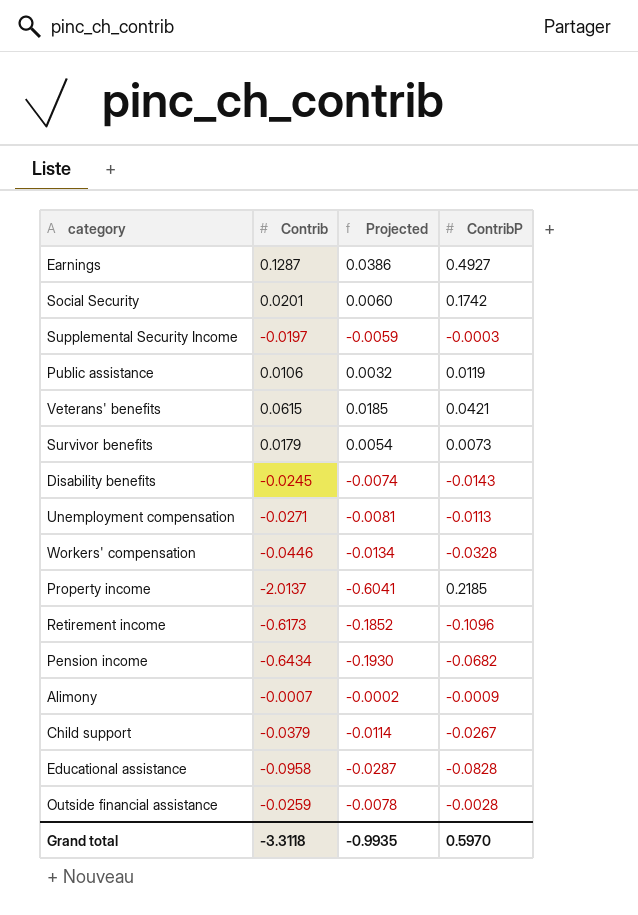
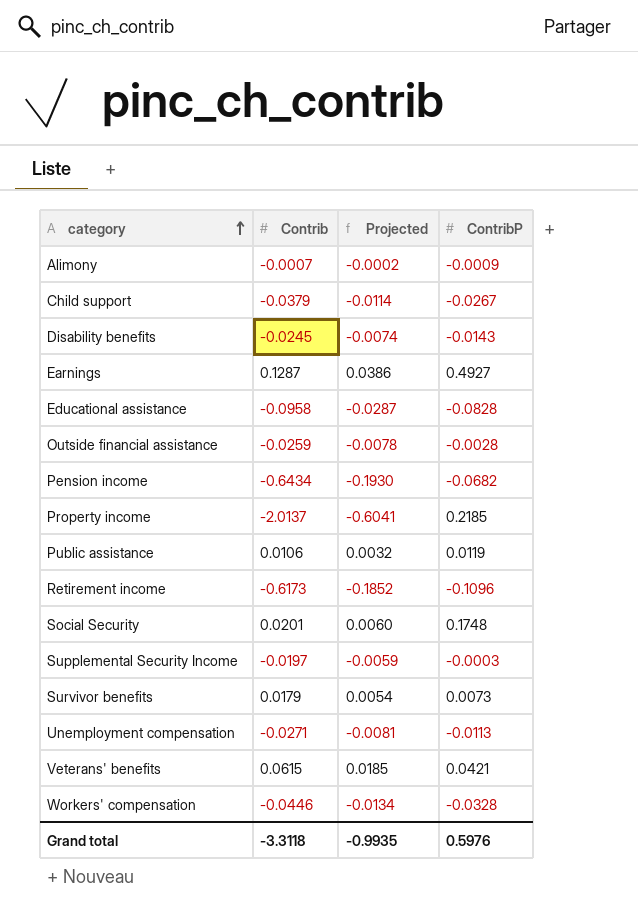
row order: none -> category ascending
Social Security | ContribP: 0.1742 -> 0.1748
Grand total | ContribP: 0.5970 -> 0.5976

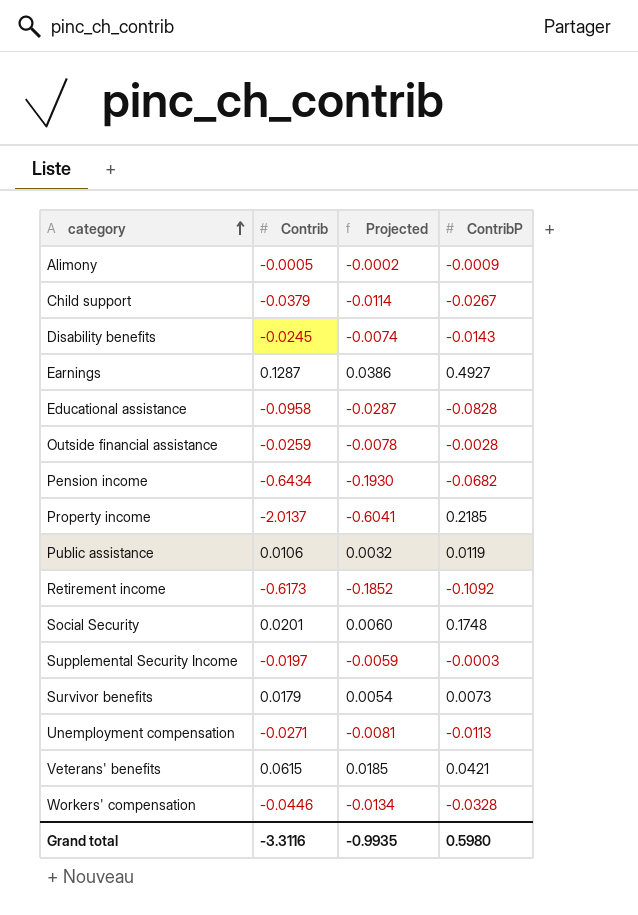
Alimony | Contrib: -0.0007 -> -0.0005
Retirement income | ContribP: -0.1096 -> -0.1092
Grand total | Contrib: -3.3118 -> -3.3116
Grand total | ContribP: 0.5976 -> 0.5980

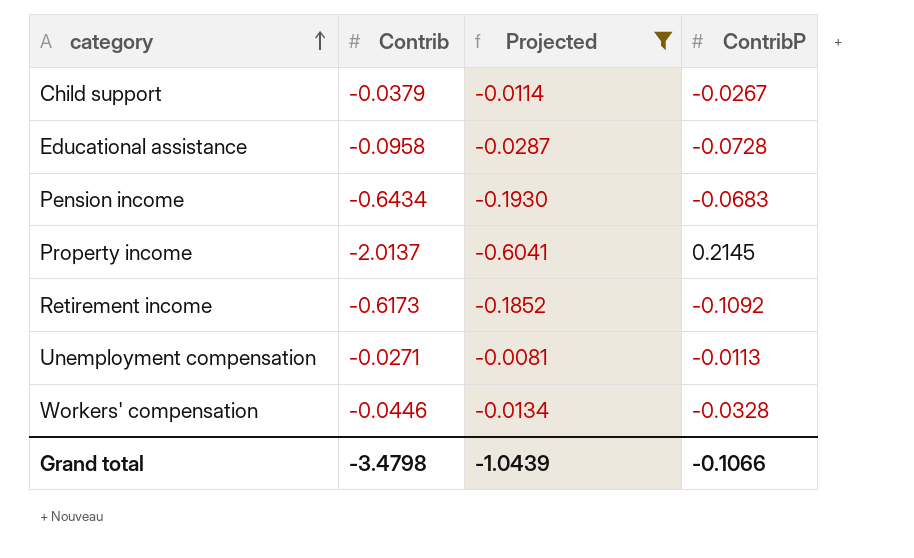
filter: none -> Projected <= -0.0081
Educational assistance | ContribP: -0.0828 -> -0.0728
Pension income | ContribP: -0.0682 -> -0.0683
Property income | ContribP: 0.2185 -> 0.2145
Grand total | Contrib: -3.3116 -> -3.4798
Grand total | Projected: -0.9935 -> -1.0439
Grand total | ContribP: 0.5980 -> -0.1066

